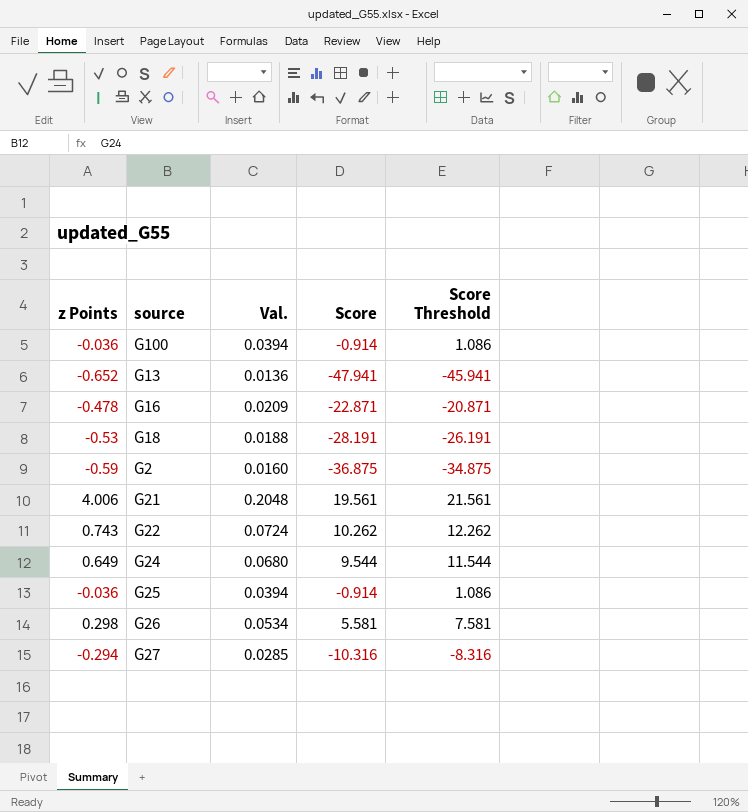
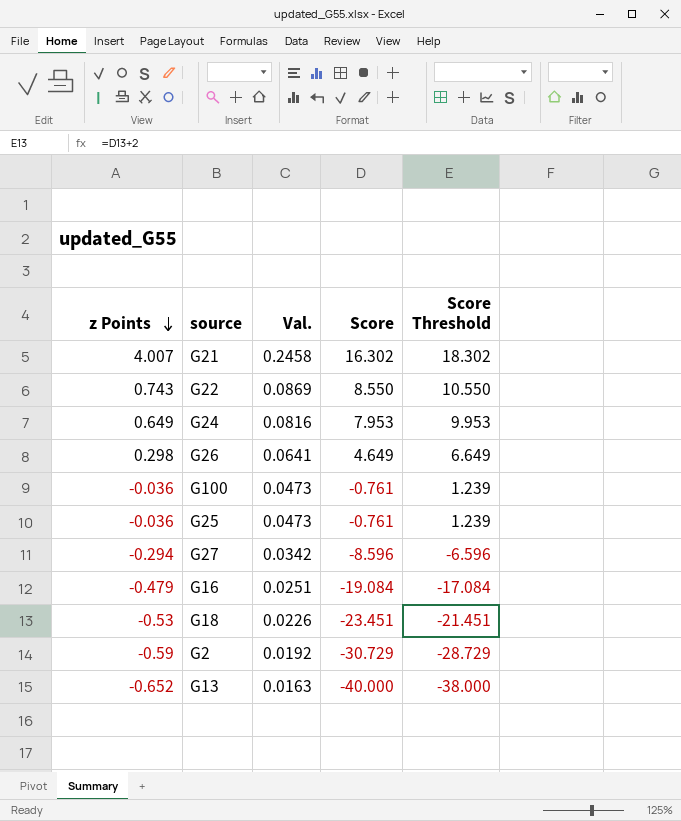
row order: none -> z Points descending
G21 | z Points: 4.006 -> 4.007
G21 | Val.: 0.2048 -> 0.2458
G21 | Score: 19.561 -> 16.302
G21 | Score Threshold: 21.561 -> 18.302
G22 | Val.: 0.0724 -> 0.0869
G22 | Score: 10.262 -> 8.550
G22 | Score Threshold: 12.262 -> 10.550
G24 | Val.: 0.0680 -> 0.0816
G24 | Score: 9.544 -> 7.953
G24 | Score Threshold: 11.544 -> 9.953
G26 | Val.: 0.0534 -> 0.0641
G26 | Score: 5.581 -> 4.649
G26 | Score Threshold: 7.581 -> 6.649
G100 | Val.: 0.0394 -> 0.0473
G100 | Score: -0.914 -> -0.761
G100 | Score Threshold: 1.086 -> 1.239
G25 | Val.: 0.0394 -> 0.0473
G25 | Score: -0.914 -> -0.761
G25 | Score Threshold: 1.086 -> 1.239
G27 | Val.: 0.0285 -> 0.0342
G27 | Score: -10.316 -> -8.596
G27 | Score Threshold: -8.316 -> -6.596
G16 | z Points: -0.478 -> -0.479
G16 | Val.: 0.0209 -> 0.0251
G16 | Score: -22.871 -> -19.084
G16 | Score Threshold: -20.871 -> -17.084
G18 | Val.: 0.0188 -> 0.0226
G18 | Score: -28.191 -> -23.451
G18 | Score Threshold: -26.191 -> -21.451
G2 | Val.: 0.0160 -> 0.0192
G2 | Score: -36.875 -> -30.729
G2 | Score Threshold: -34.875 -> -28.729
G13 | Val.: 0.0136 -> 0.0163
G13 | Score: -47.941 -> -40.000
G13 | Score Threshold: -45.941 -> -38.000

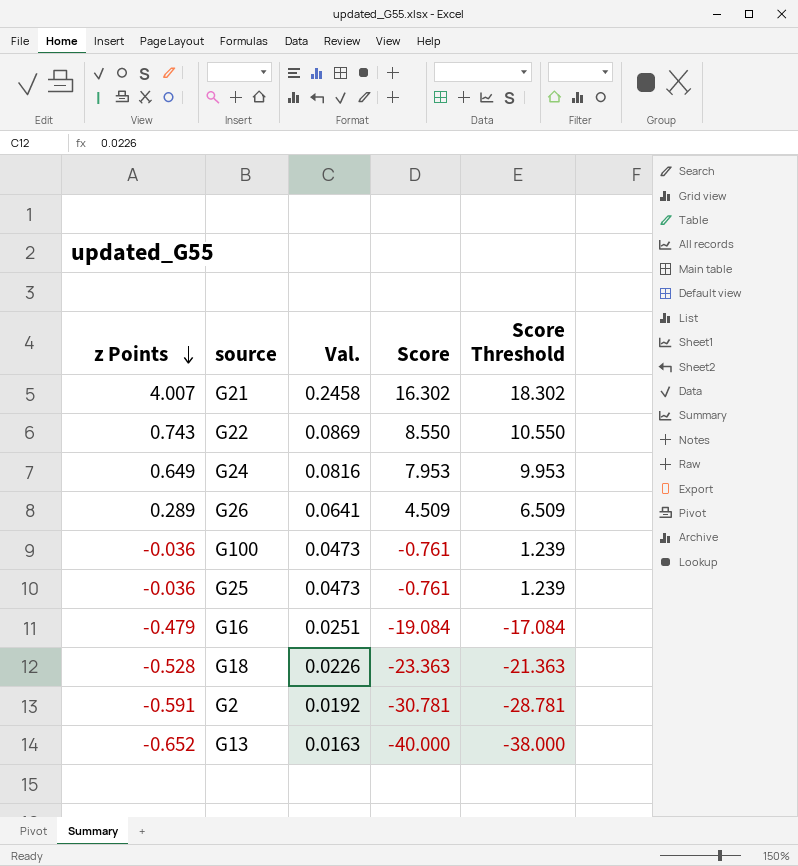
row G27: -0.294 | 0.0342 | -8.596 | -6.596 -> none
G26 | z Points: 0.298 -> 0.289
G26 | Score: 4.649 -> 4.509
G26 | Score Threshold: 6.649 -> 6.509
G18 | z Points: -0.53 -> -0.528
G18 | Score: -23.451 -> -23.363
G18 | Score Threshold: -21.451 -> -21.363
G2 | z Points: -0.59 -> -0.591
G2 | Score: -30.729 -> -30.781
G2 | Score Threshold: -28.729 -> -28.781

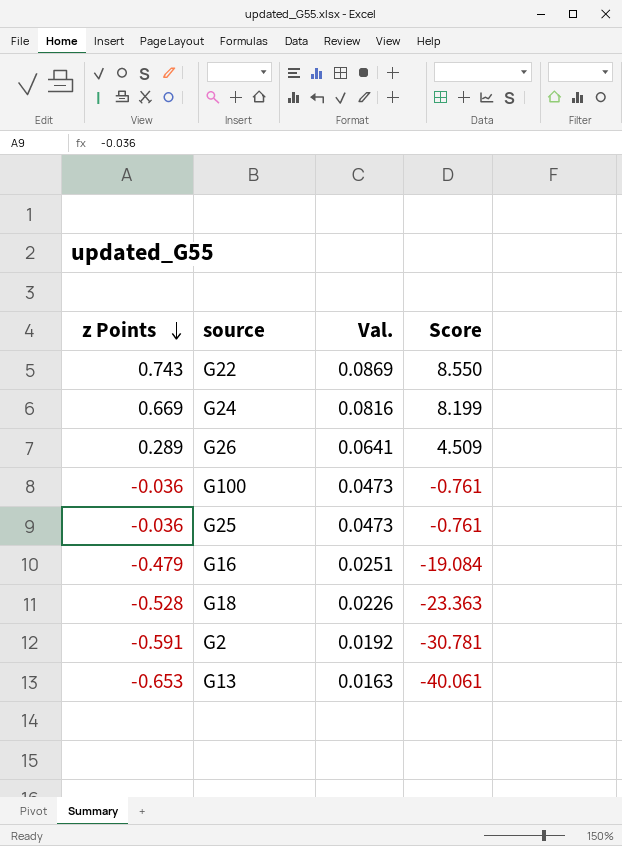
column Score Threshold | formula: [Score] + 2 -> none
row G21: 4.007 | 0.2458 | 16.302 | 18.302 -> none
G24 | z Points: 0.649 -> 0.669
G24 | Score: 7.953 -> 8.199
G13 | z Points: -0.652 -> -0.653
G13 | Score: -40.000 -> -40.061

